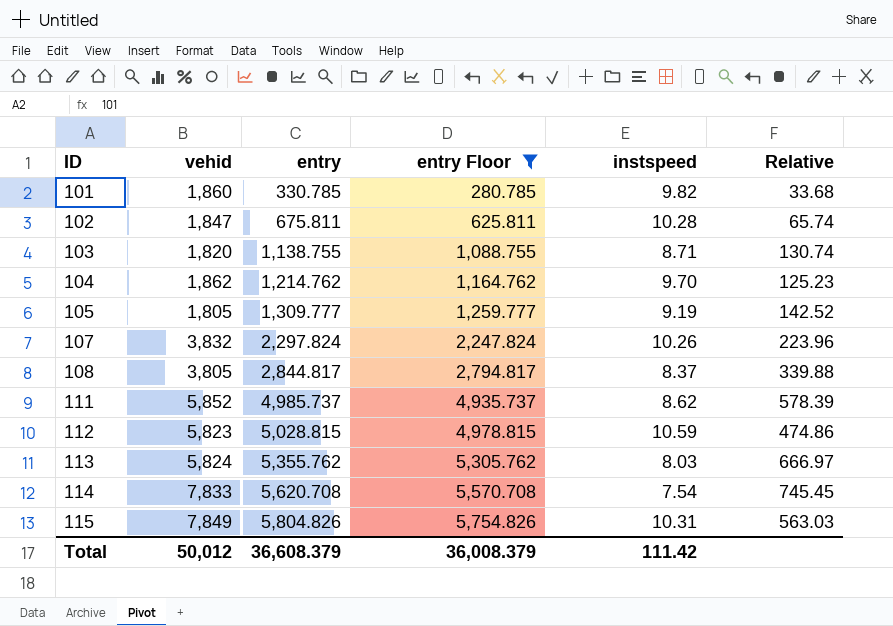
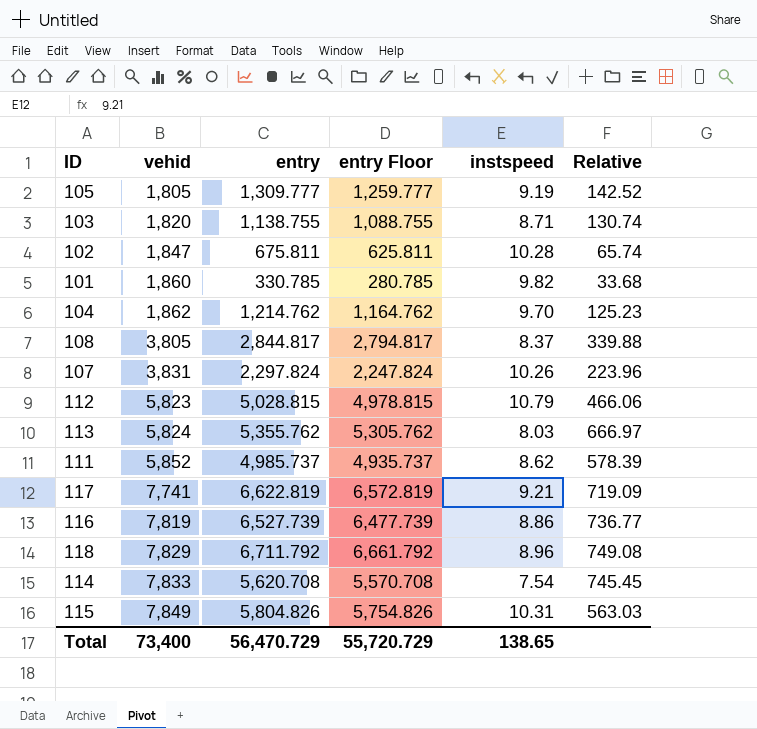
filter: entry Floor <= 5,754.826 -> none
row order: ID ascending -> vehid ascending
107 | vehid: 3,832 -> 3,831
112 | instspeed: 10.59 -> 10.79
112 | Relative: 474.86 -> 466.06
Total | vehid: 50,012 -> 73,400
Total | entry: 36,608.379 -> 56,470.729
Total | entry Floor: 36,008.379 -> 55,720.729
Total | instspeed: 111.42 -> 138.65

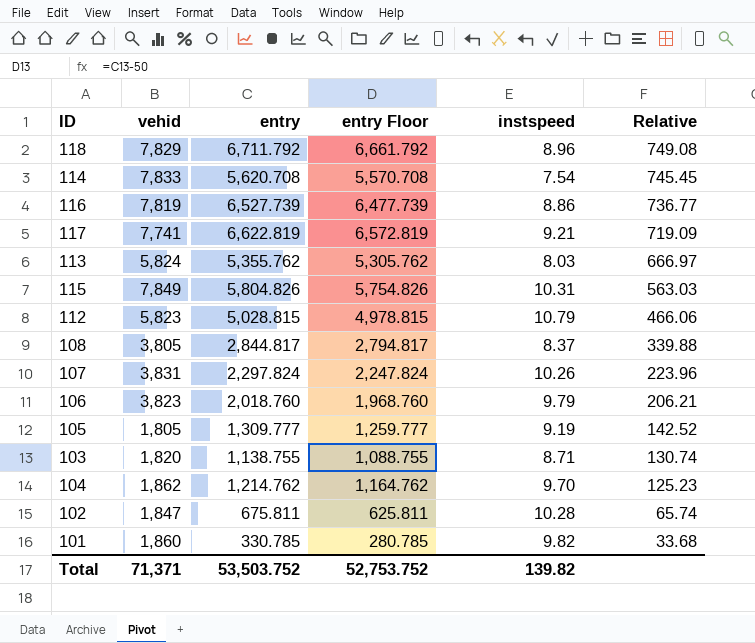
row order: vehid ascending -> Relative descending
row 111: 5,852 | 4,985.737 | 4,935.737 | 8.62 | 578.39 -> none
row 106: none -> 3,823 | 2,018.760 | 1,968.760 | 9.79 | 206.21
Total | vehid: 73,400 -> 71,371
Total | entry: 56,470.729 -> 53,503.752
Total | entry Floor: 55,720.729 -> 52,753.752
Total | instspeed: 138.65 -> 139.82

